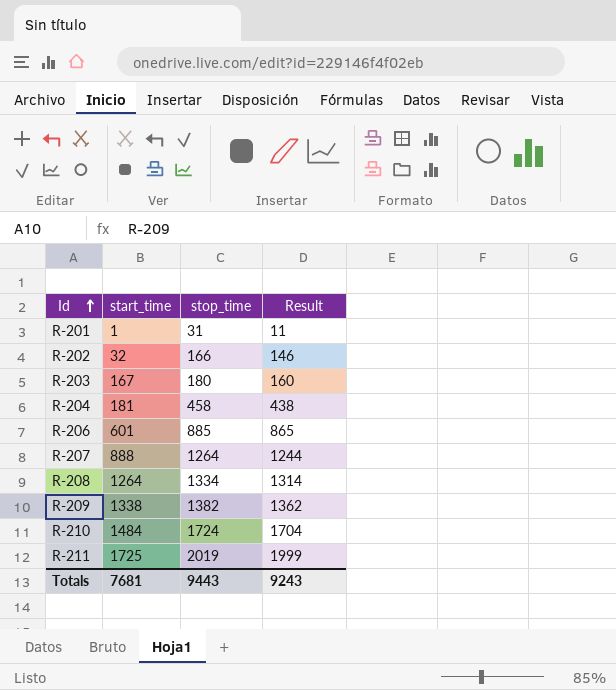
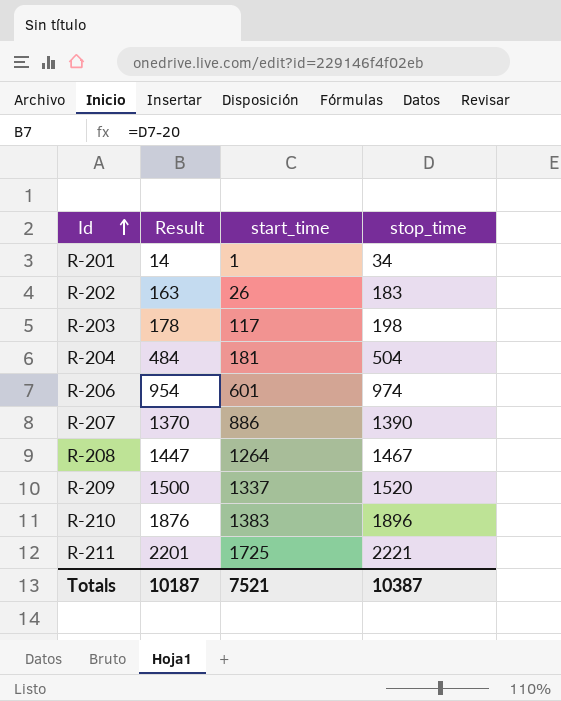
column Result | position: 4 -> 2
R-201 | Result: 11 -> 14
R-201 | stop_time: 31 -> 34
R-202 | Result: 146 -> 163
R-202 | start_time: 32 -> 26
R-202 | stop_time: 166 -> 183
R-203 | Result: 160 -> 178
R-203 | start_time: 167 -> 117
R-203 | stop_time: 180 -> 198
R-204 | Result: 438 -> 484
R-204 | stop_time: 458 -> 504
R-206 | Result: 865 -> 954
R-206 | stop_time: 885 -> 974
R-207 | Result: 1244 -> 1370
R-207 | start_time: 888 -> 886
R-207 | stop_time: 1264 -> 1390
R-208 | Result: 1314 -> 1447
R-208 | stop_time: 1334 -> 1467
R-209 | Result: 1362 -> 1500
R-209 | start_time: 1338 -> 1337
R-209 | stop_time: 1382 -> 1520
R-210 | Result: 1704 -> 1876
R-210 | start_time: 1484 -> 1383
R-210 | stop_time: 1724 -> 1896
R-211 | Result: 1999 -> 2201
R-211 | stop_time: 2019 -> 2221
Totals | Result: 9243 -> 10187
Totals | start_time: 7681 -> 7521
Totals | stop_time: 9443 -> 10387

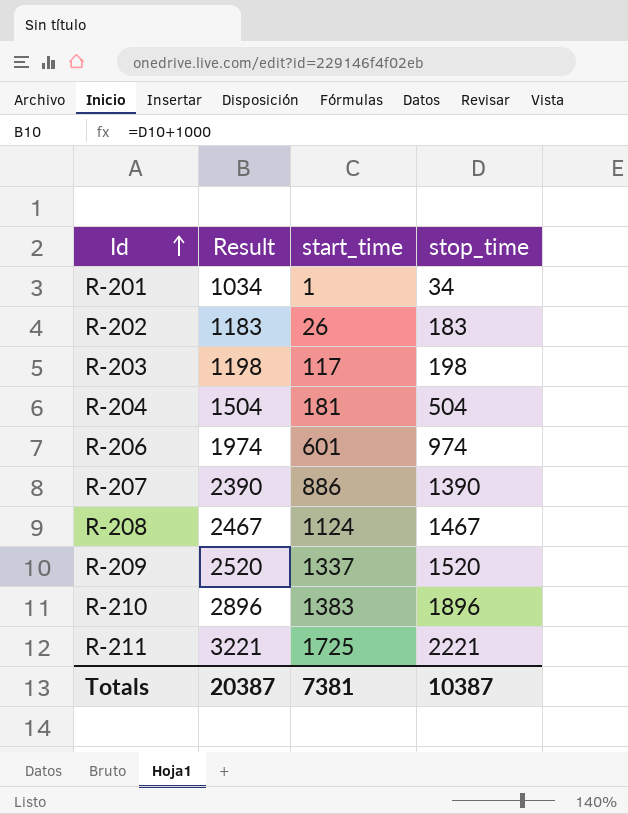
column Result | formula: [stop_time] - 20 -> [stop_time] + 1000
R-208 | start_time: 1264 -> 1124
Totals | Result: 10187 -> 20387
Totals | start_time: 7521 -> 7381

